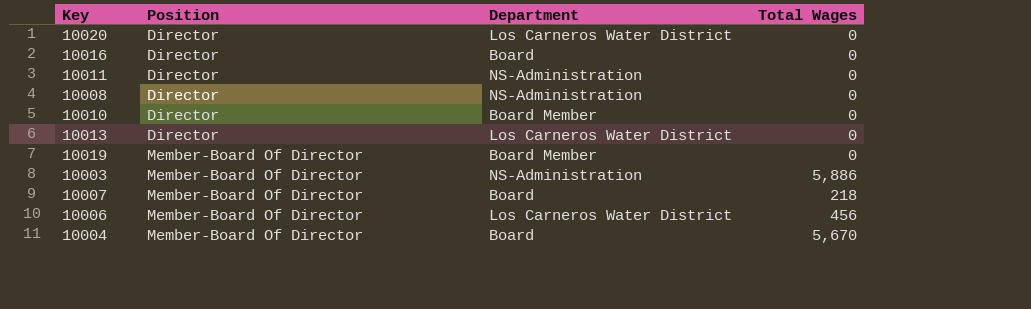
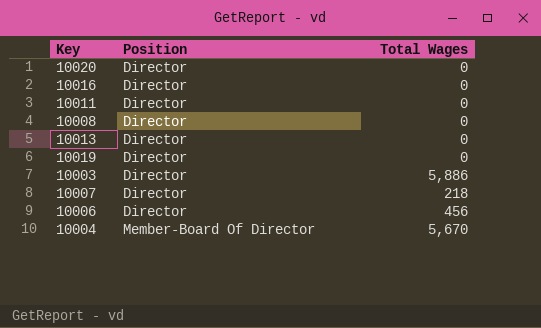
column Department | position: 3 -> none
row 10010: Director | Board Member | 0 -> none
10019 | Position: Member-Board Of Director -> Director
10003 | Position: Member-Board Of Director -> Director
10007 | Position: Member-Board Of Director -> Director
10006 | Position: Member-Board Of Director -> Director

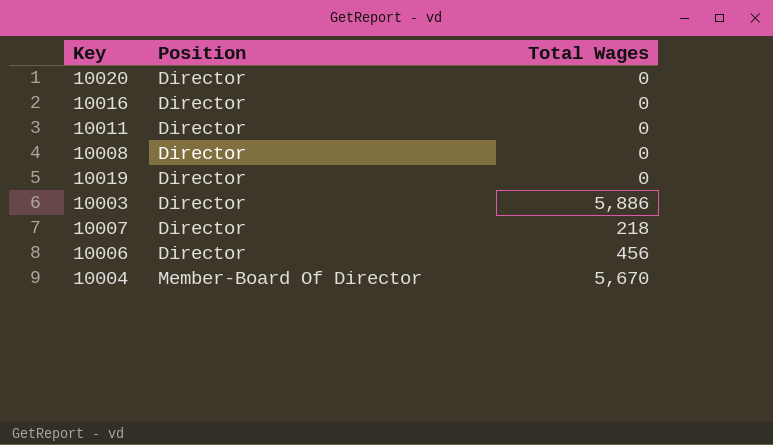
row 10013: Director | 0 -> none

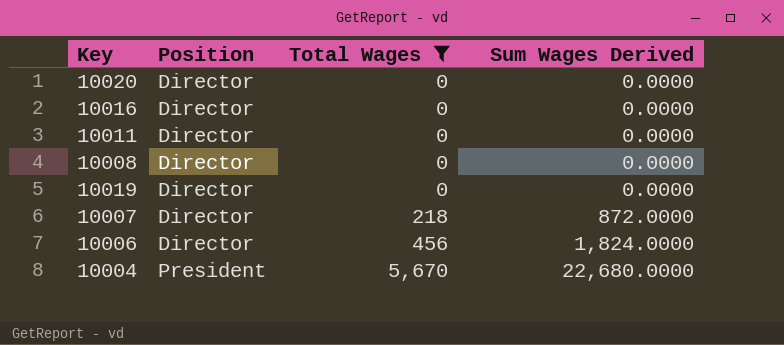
filter: none -> Total Wages != 5,886
column Sum Wages Derived | formula: none -> [Total Wages] * 4
10004 | Position: Member-Board Of Director -> President

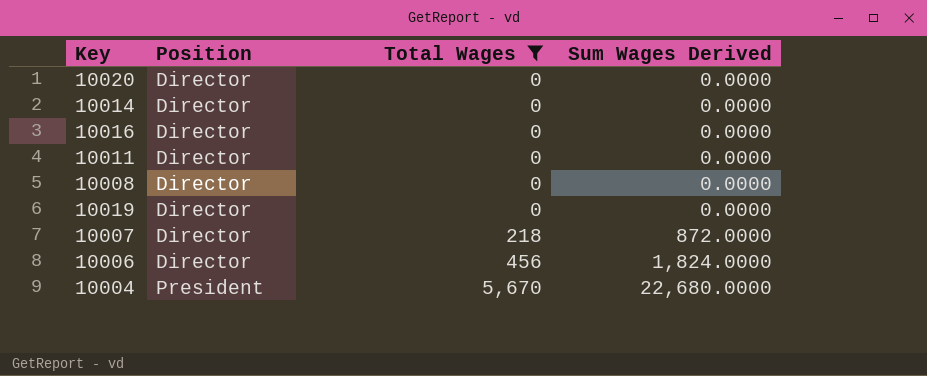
row 10014: none -> Director | 0 | 0.0000

